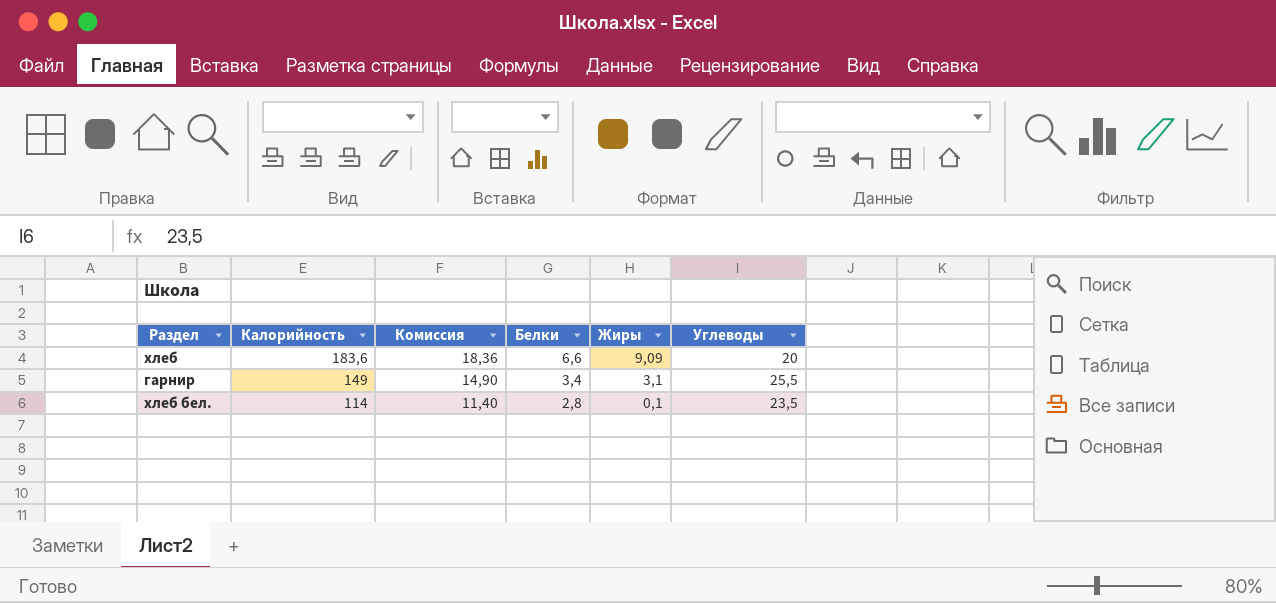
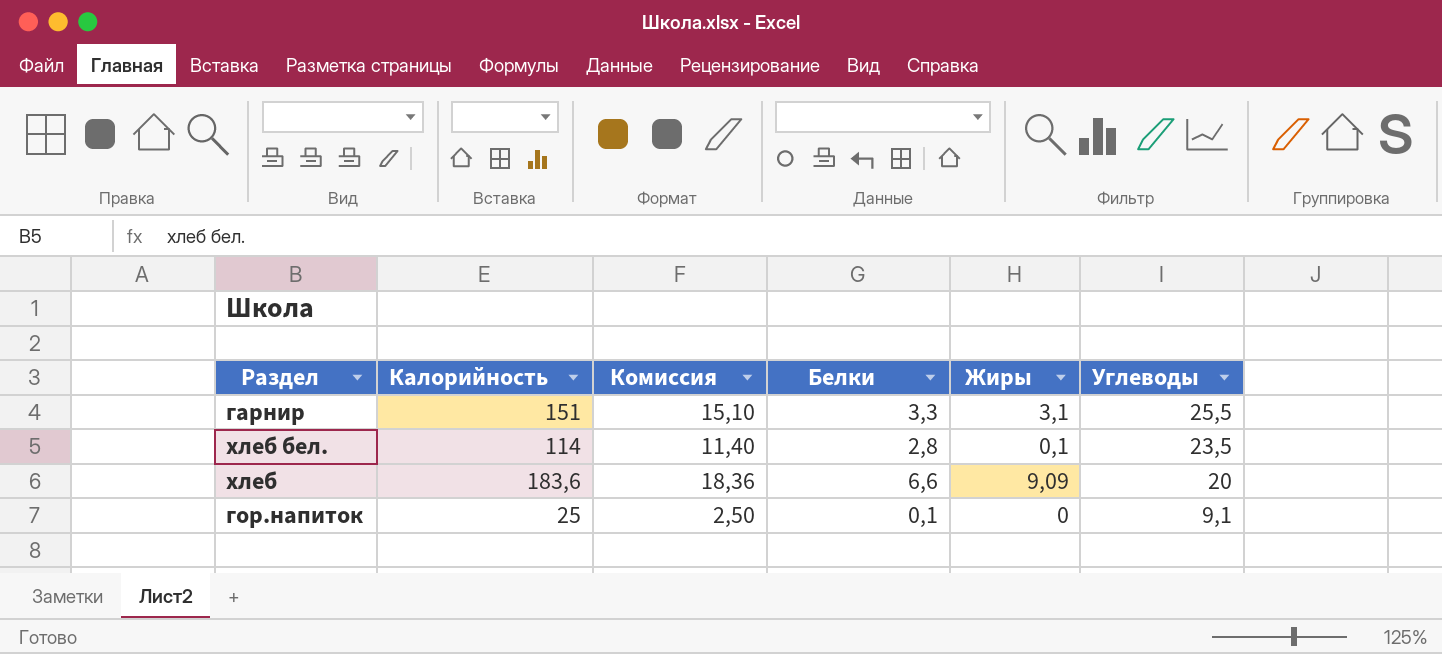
row order: Калорийность descending -> Углеводы descending
гарнир | Калорийность: 149 -> 151
гарнир | Комиссия: 14,90 -> 15,10
гарнир | Белки: 3,4 -> 3,3
row гор.напиток: none -> 25 | 2,50 | 0,1 | 0 | 9,1

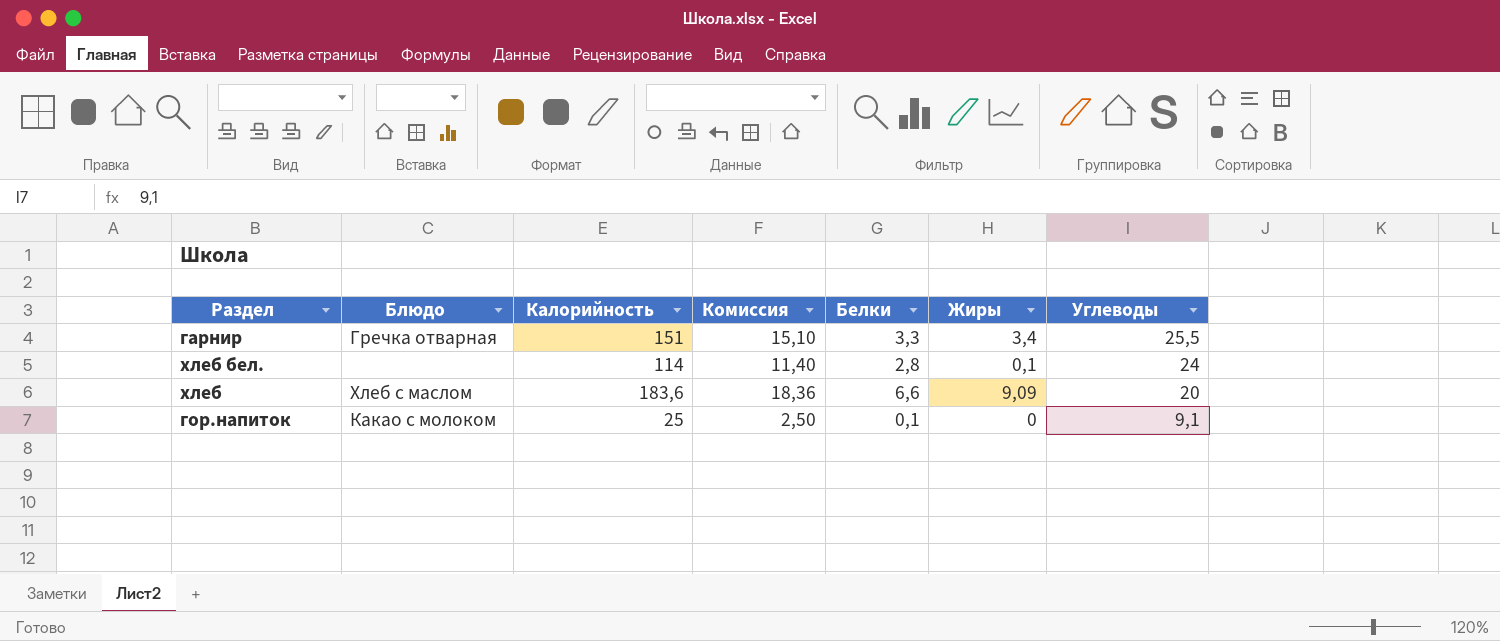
column Блюдо | position: none -> 2
гарнир | Жиры: 3,1 -> 3,4
хлеб бел. | Углеводы: 23,5 -> 24

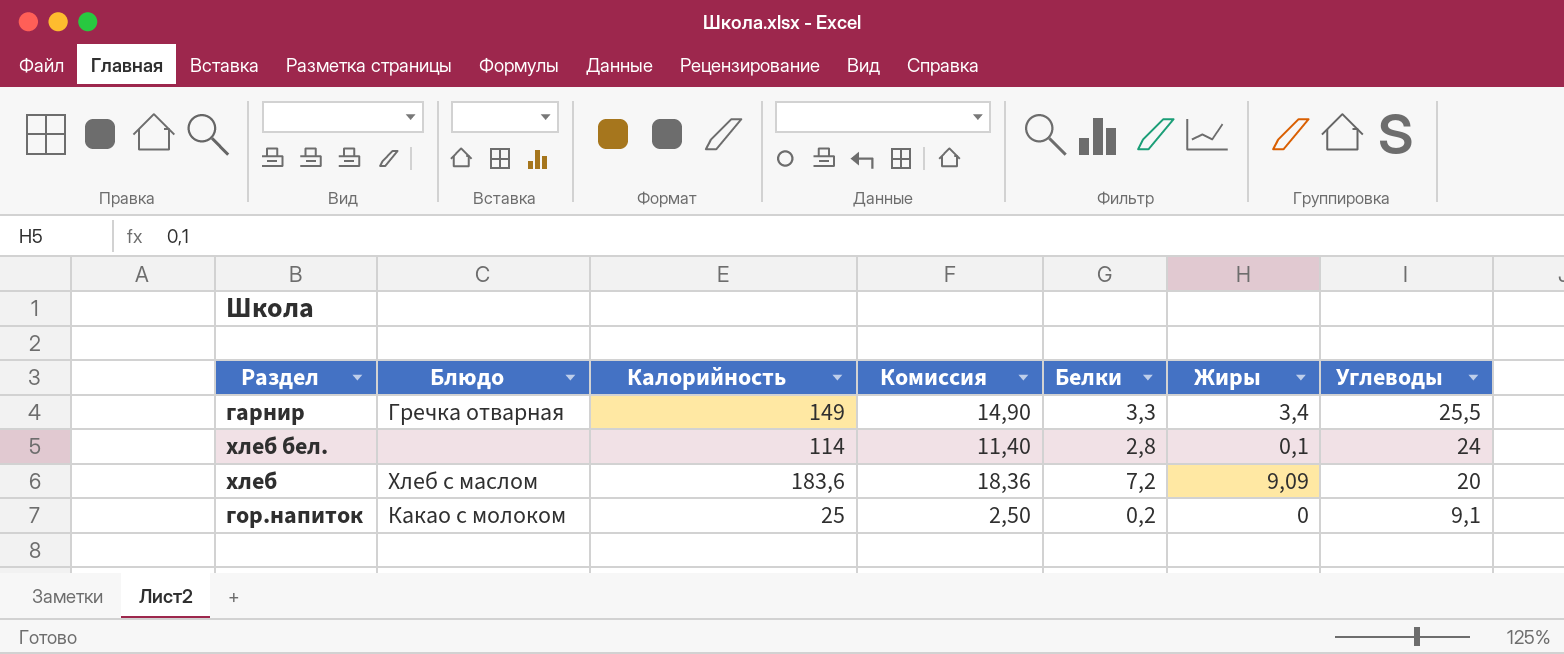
гарнир | Калорийность: 151 -> 149
гарнир | Комиссия: 15,10 -> 14,90
хлеб | Белки: 6,6 -> 7,2
гор.напиток | Белки: 0,1 -> 0,2

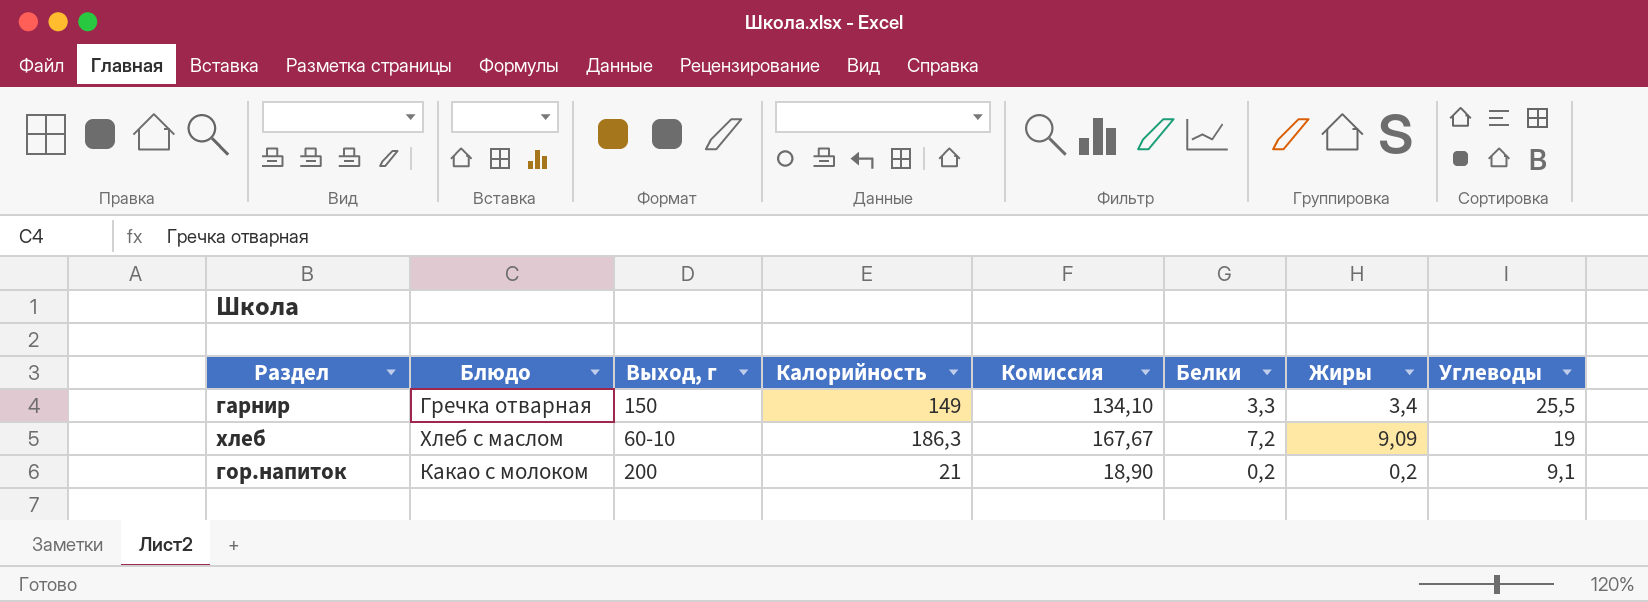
column Выход, г | position: none -> 3
column Комиссия | formula: [Калорийность] * 0,1 -> [Калорийность] * 0,9
row хлеб бел.: none | 114 | 11,40 | 2,8 | 0,1 | 24 -> none
хлеб | Калорийность: 183,6 -> 186,3
хлеб | Углеводы: 20 -> 19
гор.напиток | Калорийность: 25 -> 21
гор.напиток | Жиры: 0 -> 0,2

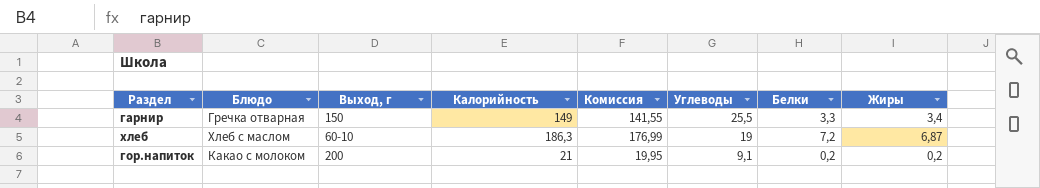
column Комиссия | formula: [Калорийность] * 0,9 -> [Калорийность] * 0,95
column Углеводы | position: 8 -> 6
хлеб | Жиры: 9,09 -> 6,87

